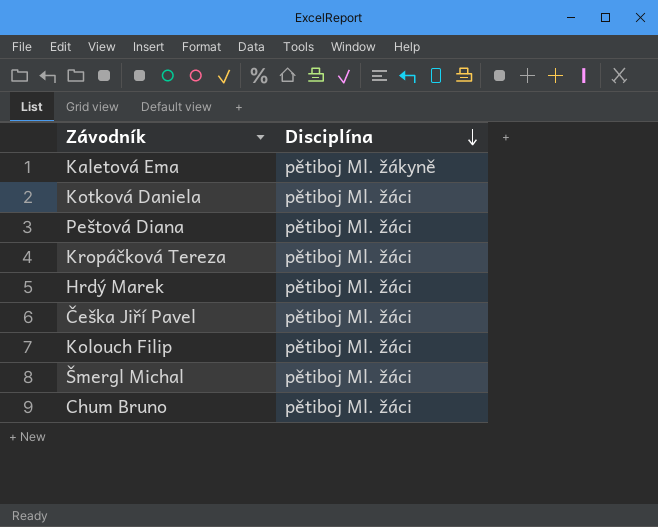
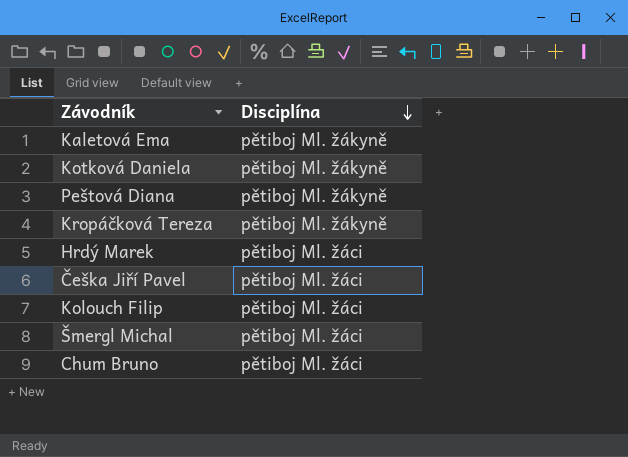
Kotková Daniela | Disciplína: pětiboj Ml. žáci -> pětiboj Ml. žákyně
Peštová Diana | Disciplína: pětiboj Ml. žáci -> pětiboj Ml. žákyně
Kropáčková Tereza | Disciplína: pětiboj Ml. žáci -> pětiboj Ml. žákyně

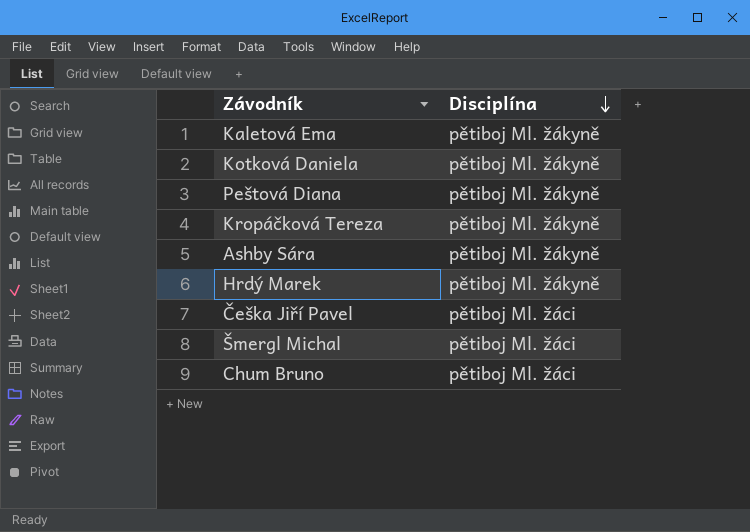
row Kolouch Filip: pětiboj Ml. žáci -> none
row Ashby Sára: none -> pětiboj Ml. žákyně
Hrdý Marek | Disciplína: pětiboj Ml. žáci -> pětiboj Ml. žákyně

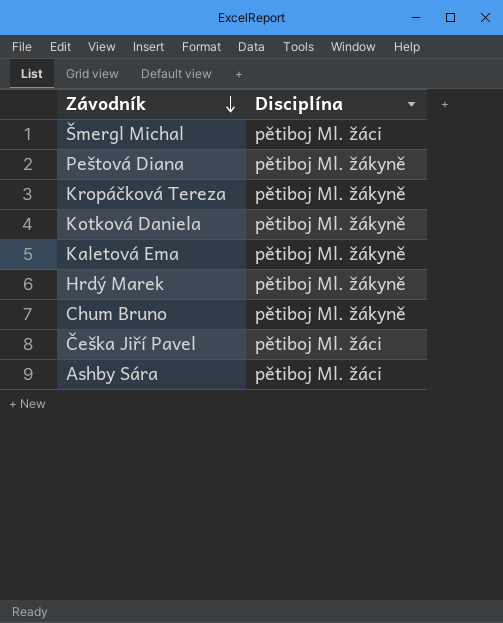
row order: Disciplína descending -> Závodník descending
Chum Bruno | Disciplína: pětiboj Ml. žáci -> pětiboj Ml. žákyně
Ashby Sára | Disciplína: pětiboj Ml. žákyně -> pětiboj Ml. žáci

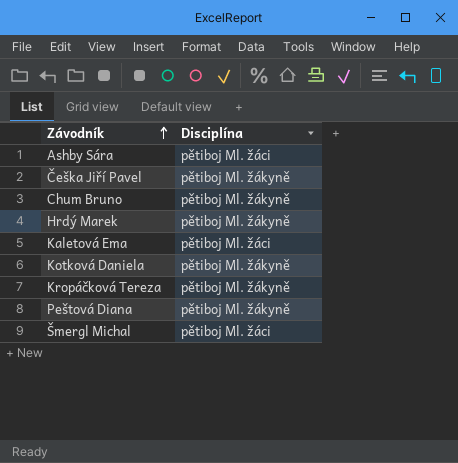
row order: Závodník descending -> Závodník ascending
Češka Jiří Pavel | Disciplína: pětiboj Ml. žáci -> pětiboj Ml. žákyně
Kaletová Ema | Disciplína: pětiboj Ml. žákyně -> pětiboj Ml. žáci

